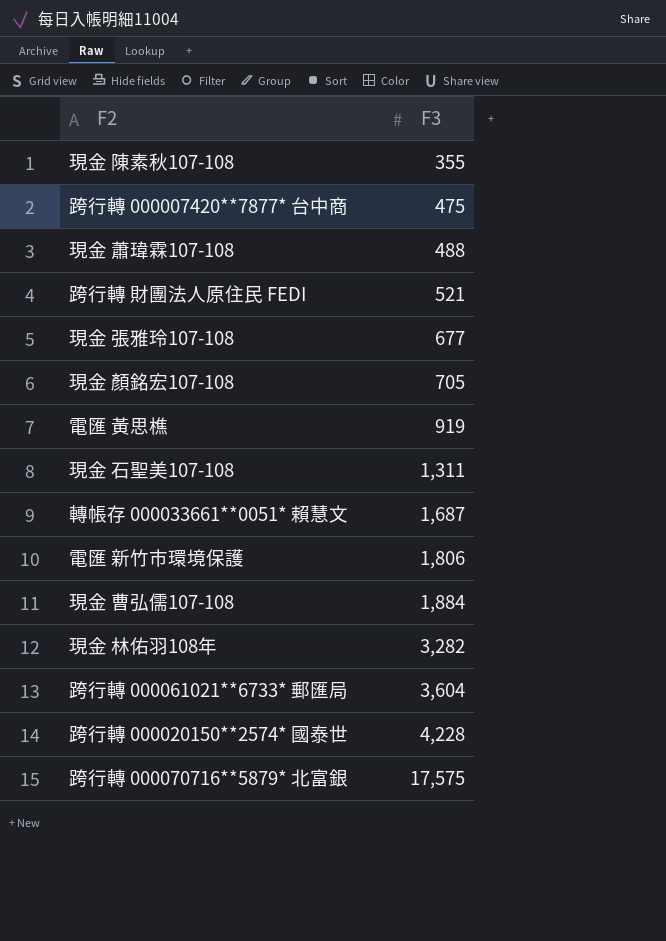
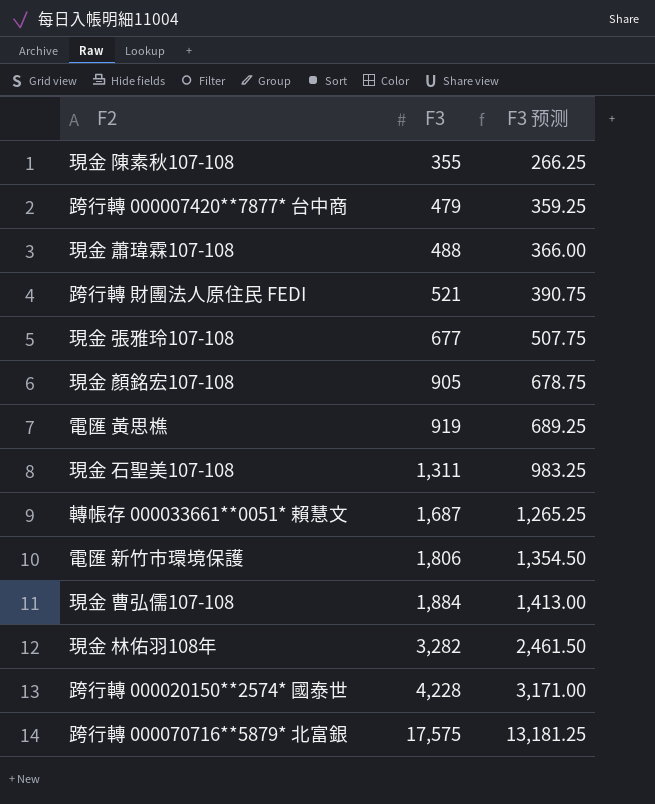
column F3 预测 | formula: none -> [F3] * 0.75
row 跨行轉 000061021**6733* 郵匯局: 3,604 -> none
跨行轉 000007420**7877* 台中商 | F3: 475 -> 479
現金 顏銘宏107-108 | F3: 705 -> 905

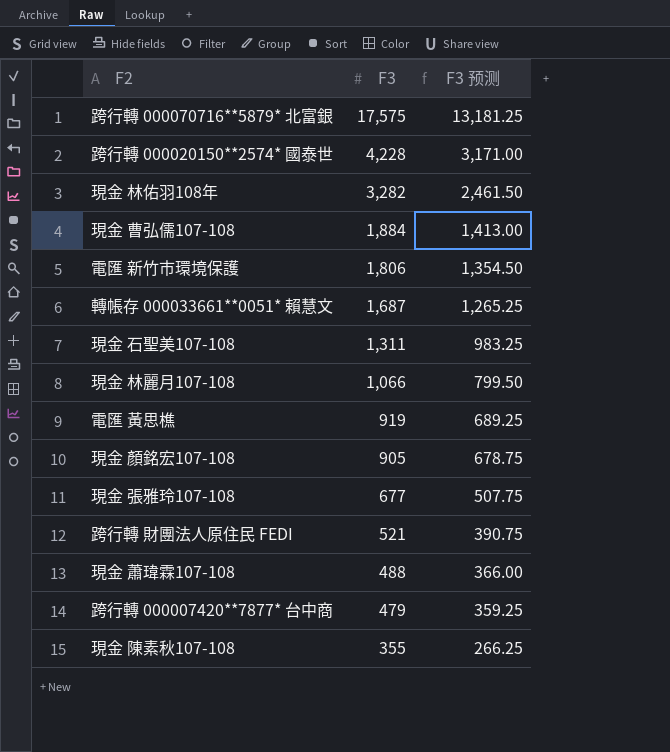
row order: F3 ascending -> F3 descending
row 現金 林麗月107-108: none -> 1,066 | 799.50

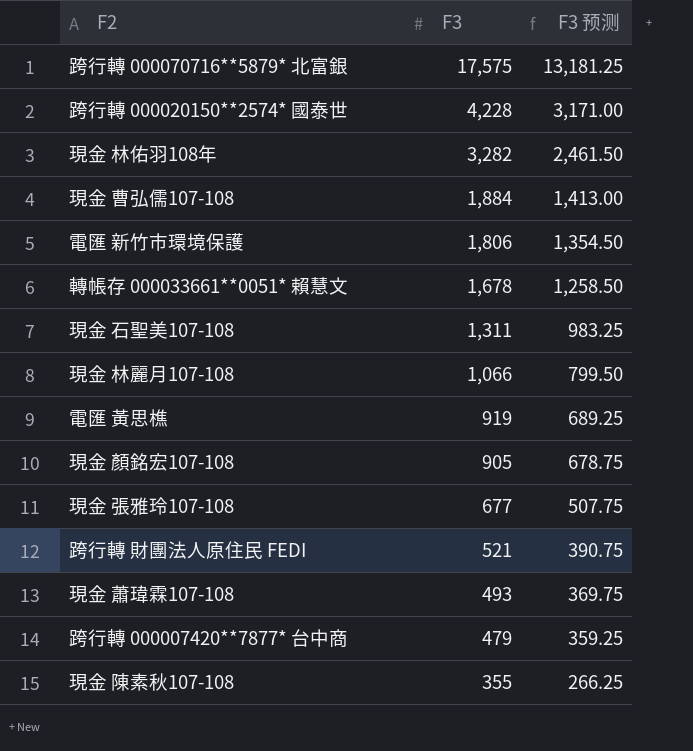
轉帳存 000033661**0051* 賴慧文 | F3: 1,687 -> 1,678
轉帳存 000033661**0051* 賴慧文 | F3 预测: 1,265.25 -> 1,258.50
現金 蕭瑋霖107-108 | F3: 488 -> 493
現金 蕭瑋霖107-108 | F3 预测: 366.00 -> 369.75

